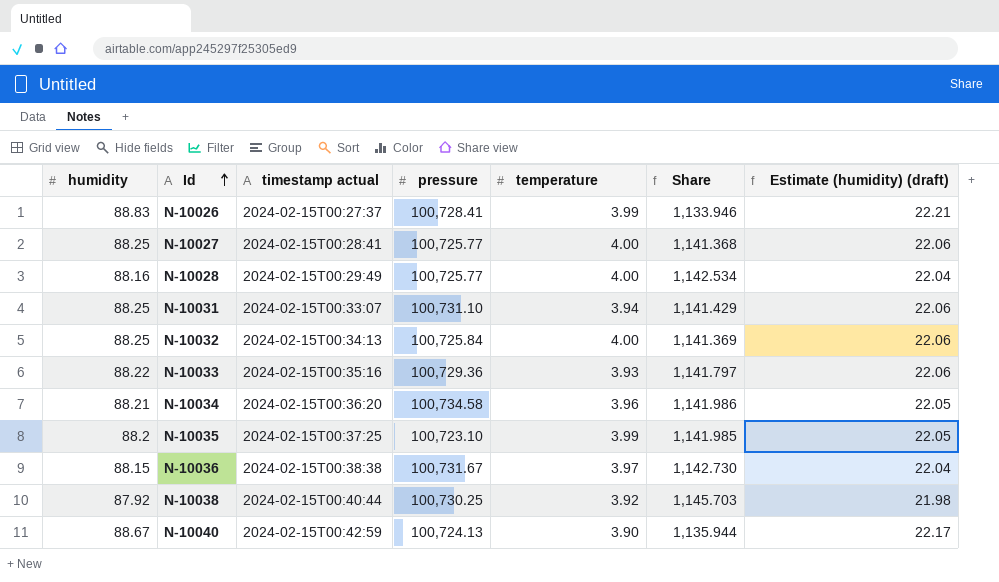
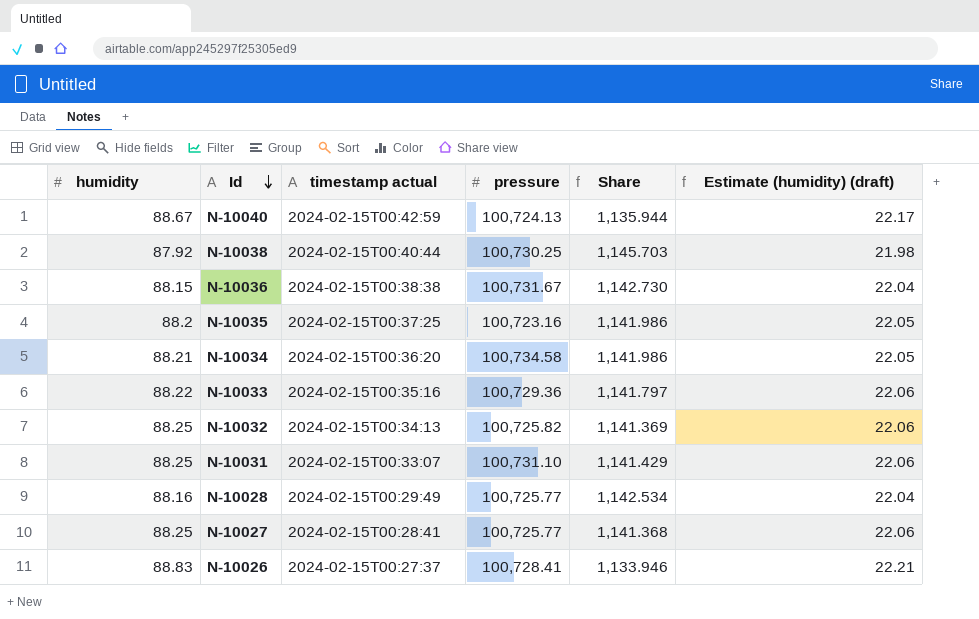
row order: Id ascending -> Id descending
column temperature | position: 5 -> none
N-10035 | pressure: 100,723.10 -> 100,723.16
N-10035 | Share: 1,141.985 -> 1,141.986
N-10032 | pressure: 100,725.84 -> 100,725.82

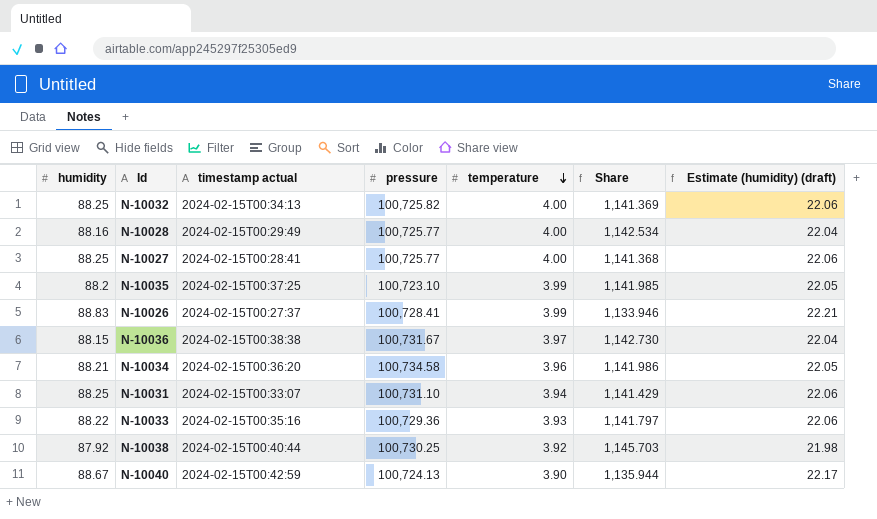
row order: Id descending -> temperature descending
column temperature | position: none -> 5
N-10035 | pressure: 100,723.16 -> 100,723.10
N-10035 | Share: 1,141.986 -> 1,141.985

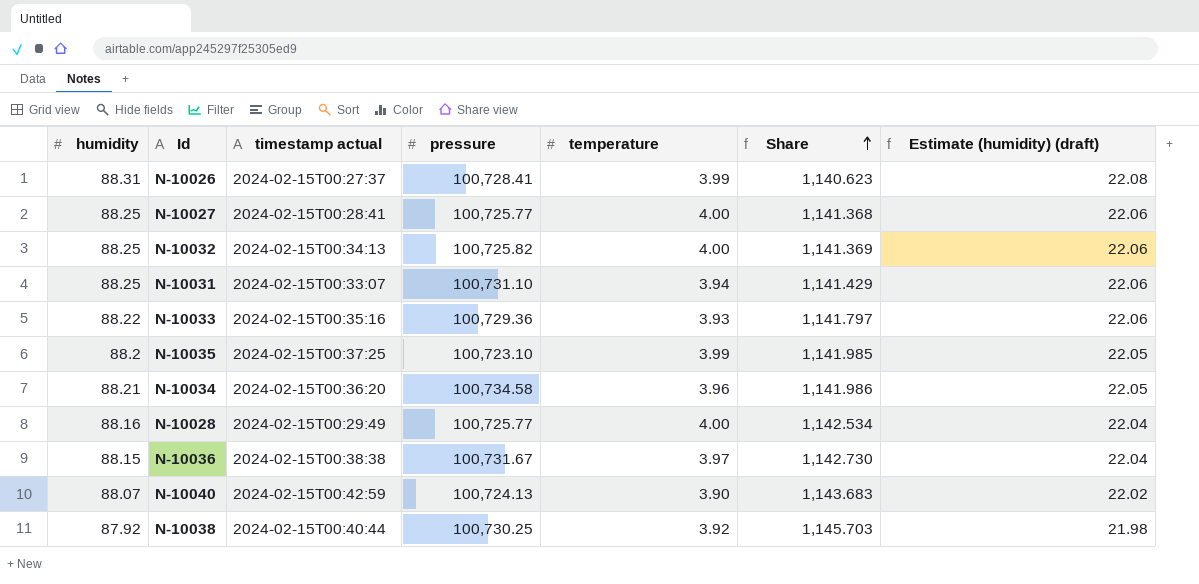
row order: temperature descending -> Share ascending
N-10026 | humidity: 88.83 -> 88.31
N-10026 | Share: 1,133.946 -> 1,140.623
N-10026 | Estimate (humidity) (draft): 22.21 -> 22.08
N-10040 | humidity: 88.67 -> 88.07
N-10040 | Share: 1,135.944 -> 1,143.683
N-10040 | Estimate (humidity) (draft): 22.17 -> 22.02

